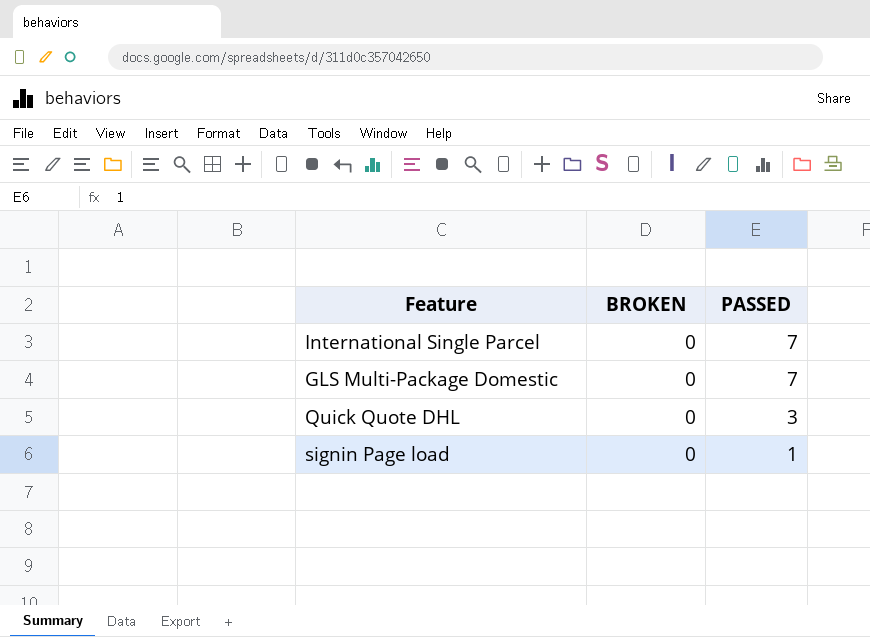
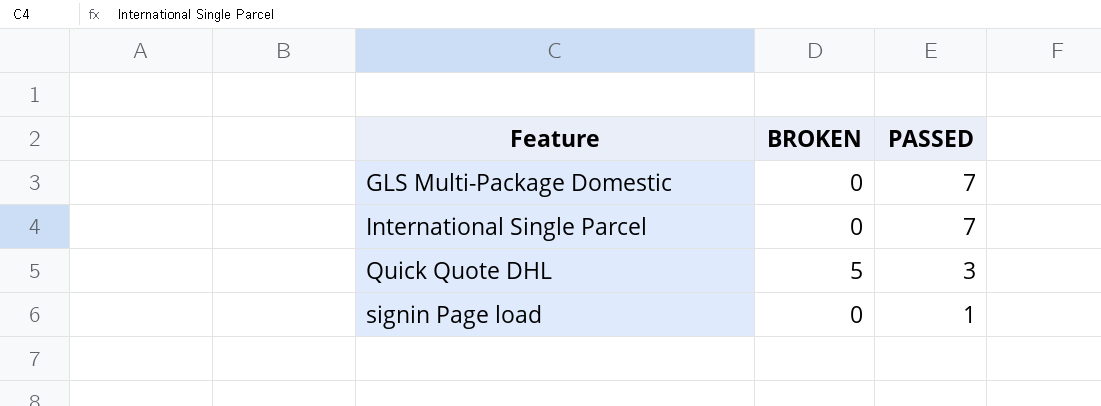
row order: PASSED descending -> Feature ascending
Quick Quote DHL | BROKEN: 0 -> 5

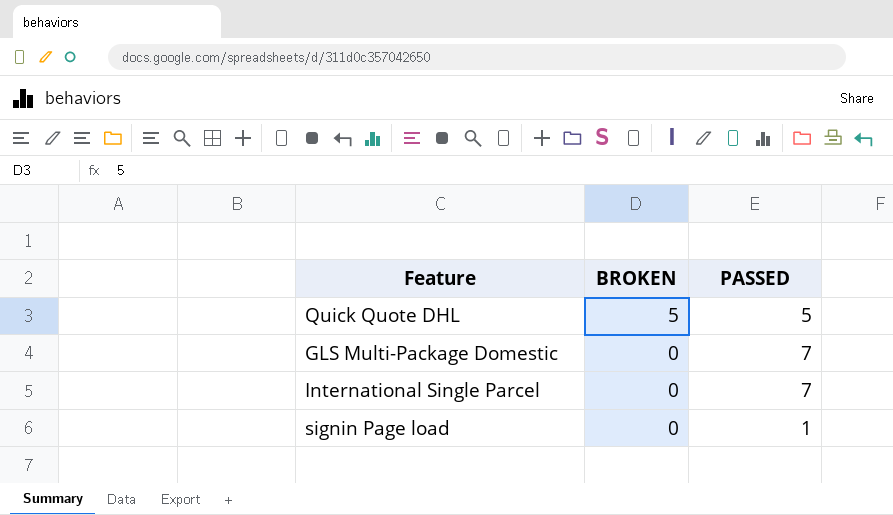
row order: Feature ascending -> BROKEN descending
Quick Quote DHL | PASSED: 3 -> 5

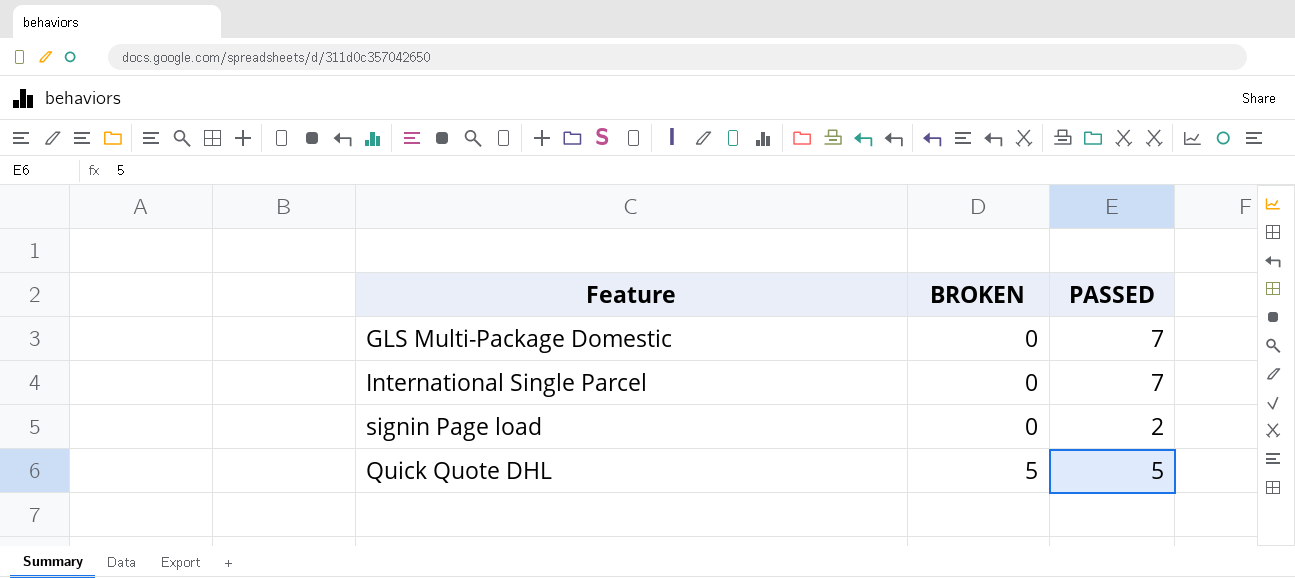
row order: BROKEN descending -> BROKEN ascending
signin Page load | PASSED: 1 -> 2

